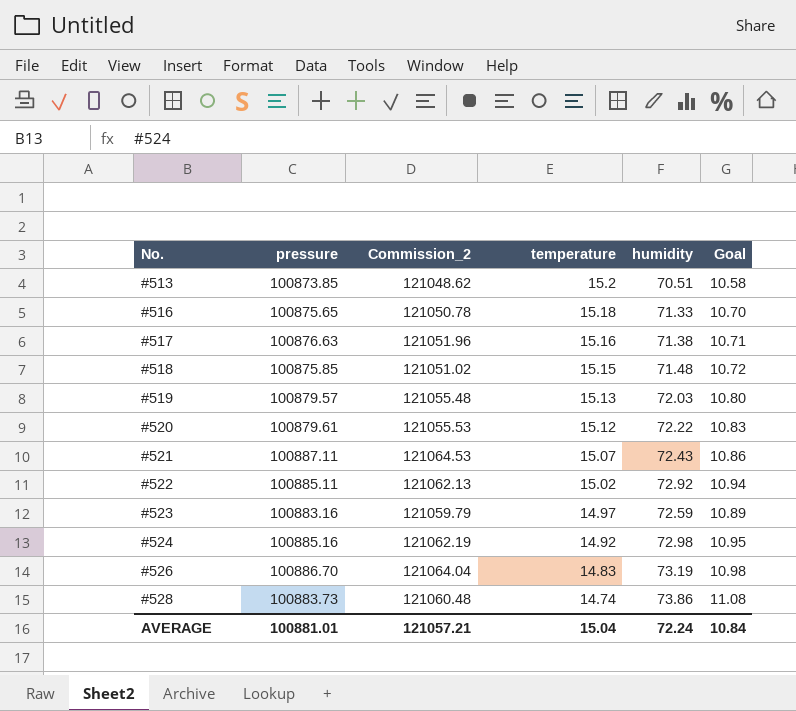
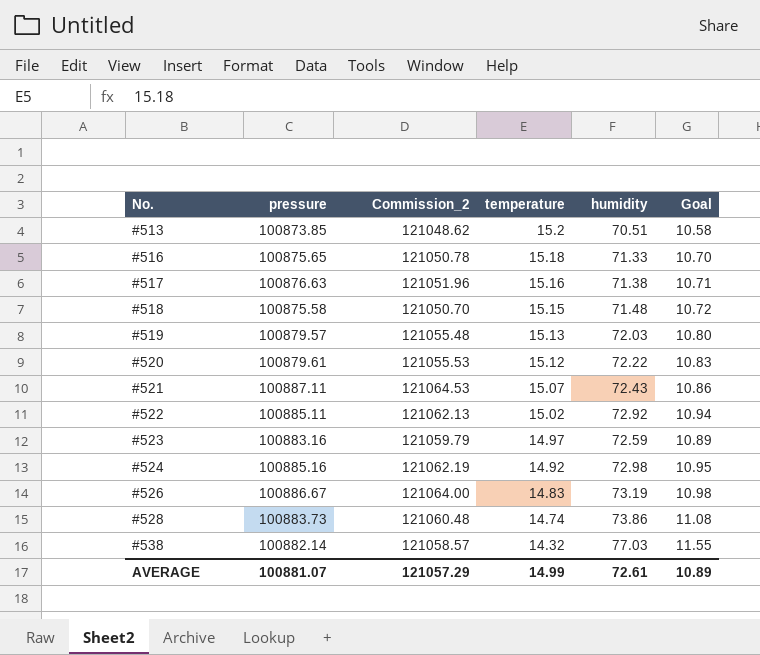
#518 | pressure: 100875.85 -> 100875.58
#518 | Commission_2: 121051.02 -> 121050.70
#526 | pressure: 100886.70 -> 100886.67
#526 | Commission_2: 121064.04 -> 121064.00
row #538: none -> 100882.14 | 121058.57 | 14.32 | 77.03 | 11.55
AVERAGE | pressure: 100881.01 -> 100881.07
AVERAGE | Commission_2: 121057.21 -> 121057.29
AVERAGE | temperature: 15.04 -> 14.99
AVERAGE | humidity: 72.24 -> 72.61
AVERAGE | Goal: 10.84 -> 10.89

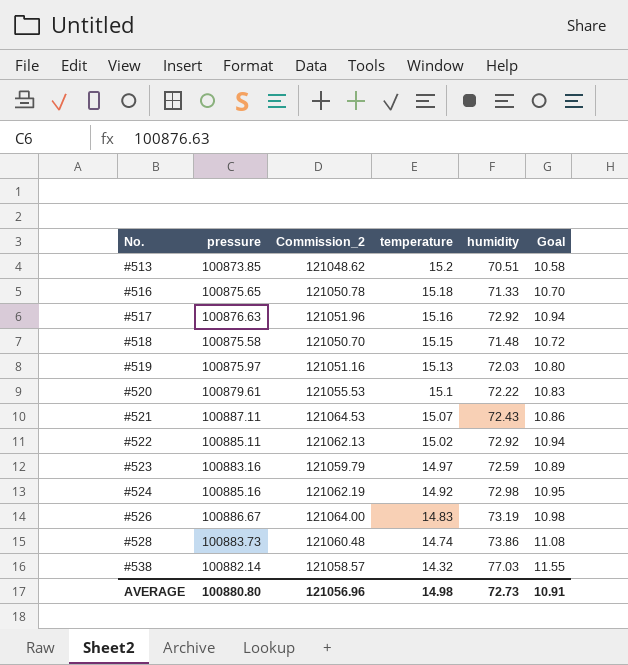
#517 | humidity: 71.38 -> 72.92
#517 | Goal: 10.71 -> 10.94
#519 | pressure: 100879.57 -> 100875.97
#519 | Commission_2: 121055.48 -> 121051.16
#520 | temperature: 15.12 -> 15.1
AVERAGE | pressure: 100881.07 -> 100880.80
AVERAGE | Commission_2: 121057.29 -> 121056.96
AVERAGE | temperature: 14.99 -> 14.98
AVERAGE | humidity: 72.61 -> 72.73
AVERAGE | Goal: 10.89 -> 10.91

